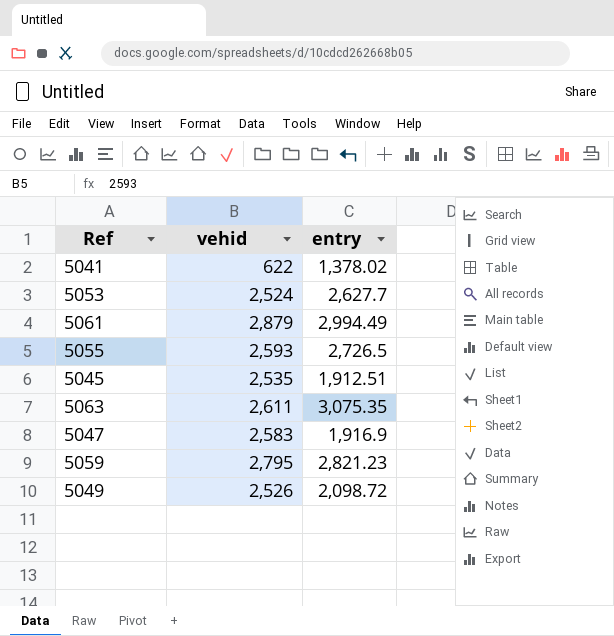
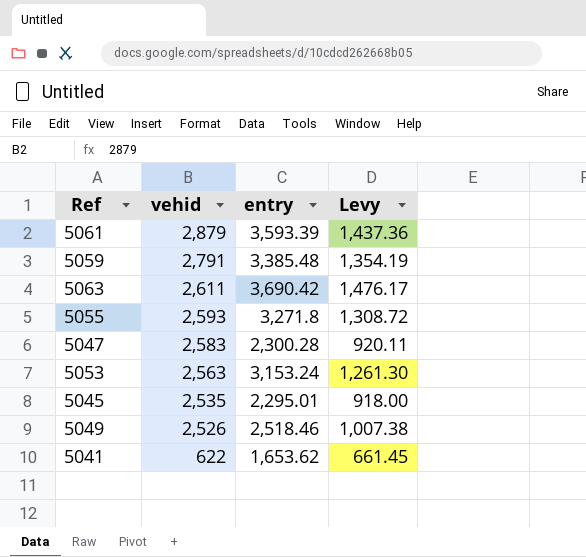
row order: none -> vehid descending
column Levy | formula: none -> [entry] * 0.4
5061 | entry: 2,994.49 -> 3,593.39
5059 | vehid: 2,795 -> 2,791
5059 | entry: 2,821.23 -> 3,385.48
5063 | entry: 3,075.35 -> 3,690.42
5055 | entry: 2,726.5 -> 3,271.8
5047 | entry: 1,916.9 -> 2,300.28
5053 | vehid: 2,524 -> 2,563
5053 | entry: 2,627.7 -> 3,153.24
5045 | entry: 1,912.51 -> 2,295.01
5049 | entry: 2,098.72 -> 2,518.46
5041 | entry: 1,378.02 -> 1,653.62

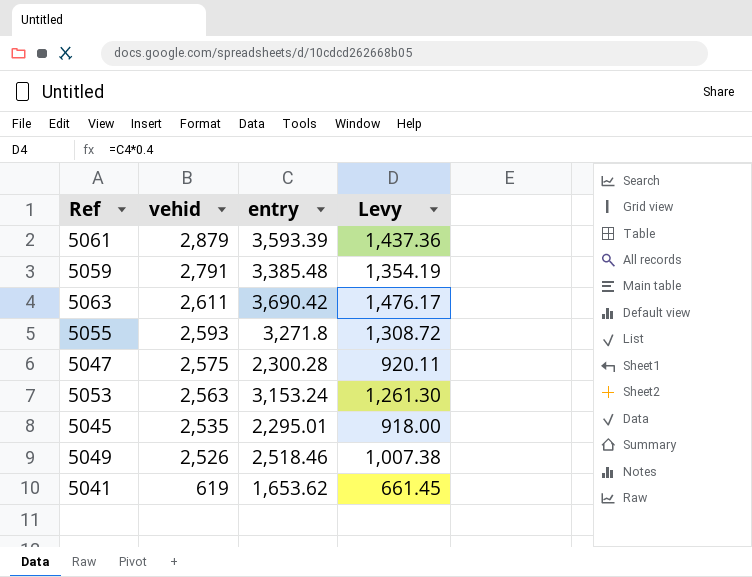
5047 | vehid: 2,583 -> 2,575
5041 | vehid: 622 -> 619

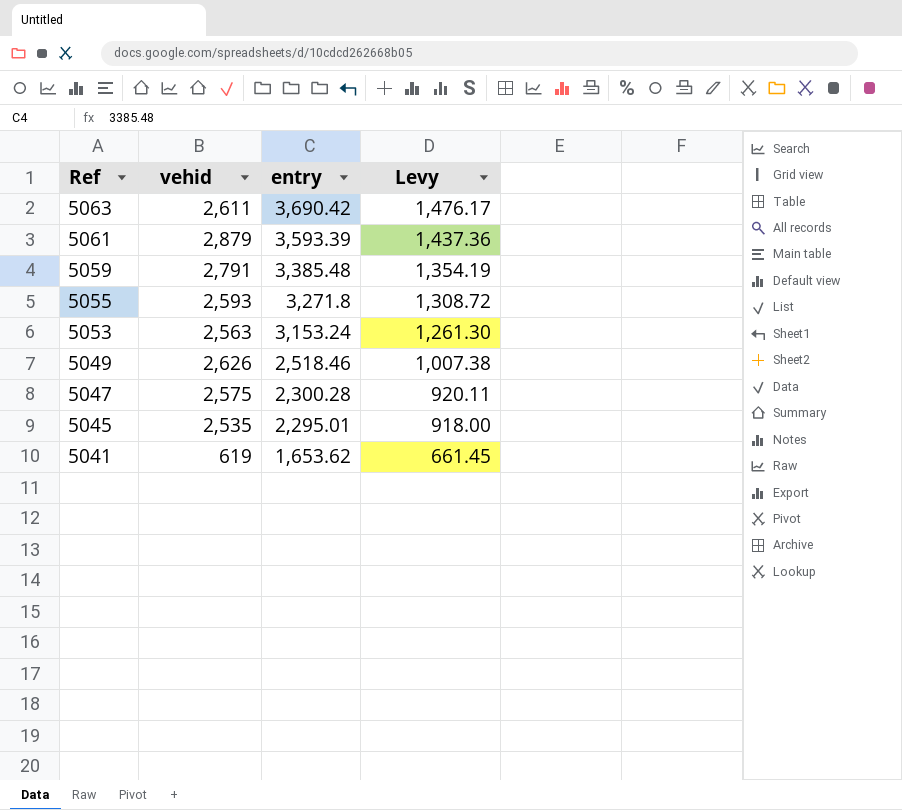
row order: vehid descending -> Ref descending
5049 | vehid: 2,526 -> 2,626

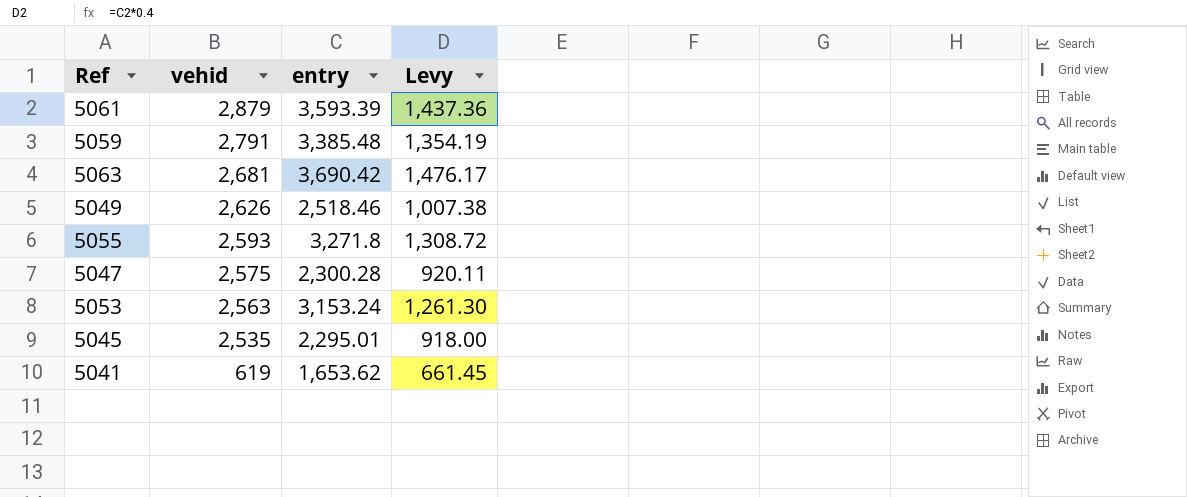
row order: Ref descending -> vehid descending
5063 | vehid: 2,611 -> 2,681

